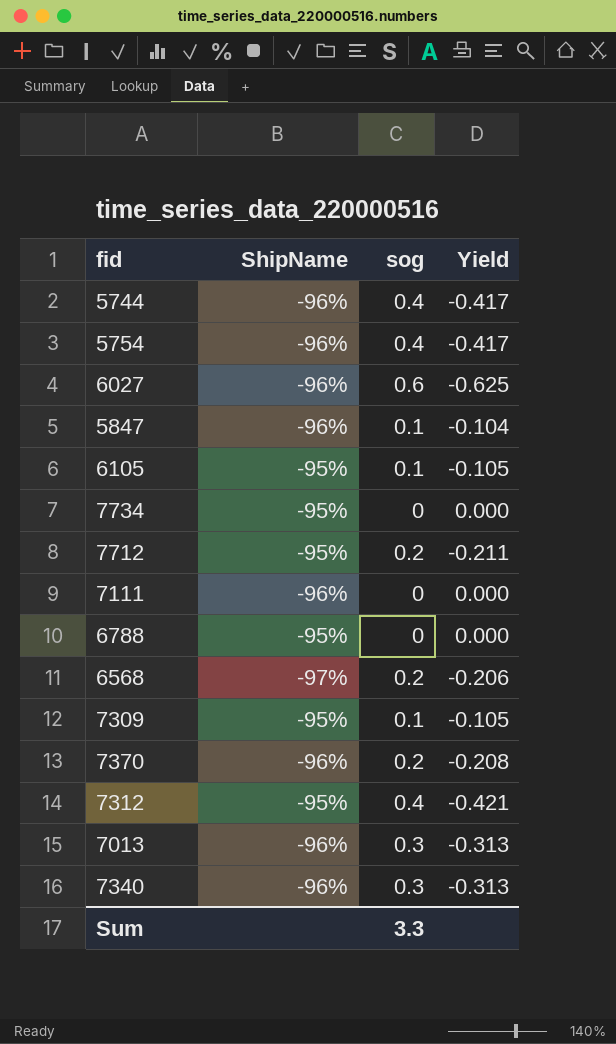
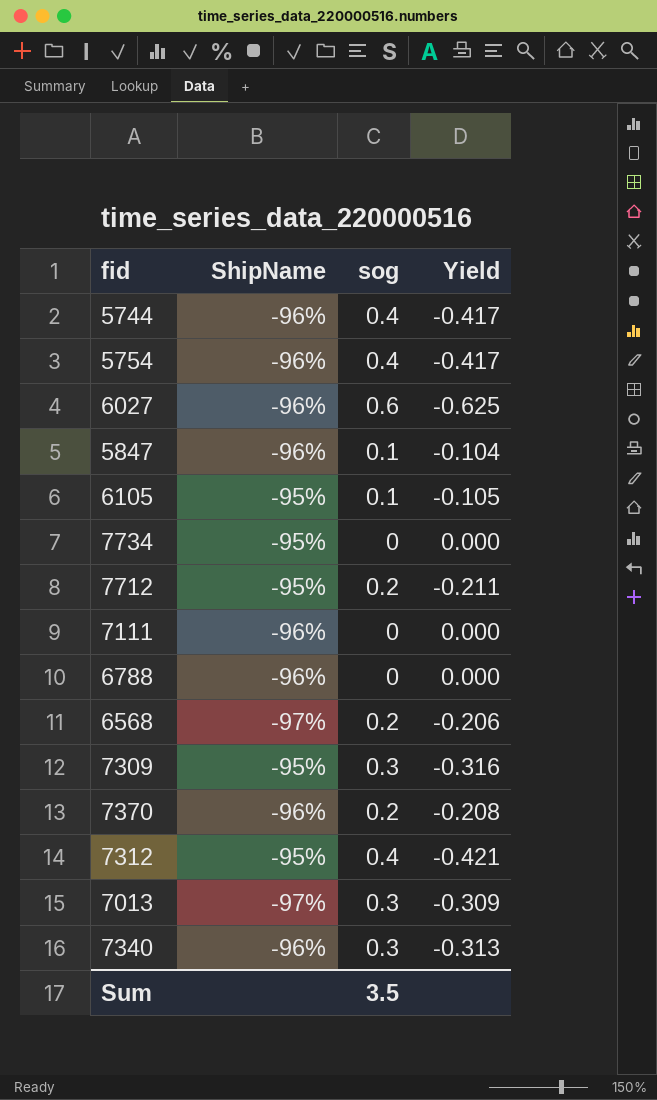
6788 | ShipName: -95% -> -96%
7309 | sog: 0.1 -> 0.3
7309 | Yield: -0.105 -> -0.316
7013 | ShipName: -96% -> -97%
7013 | Yield: -0.313 -> -0.309
Sum | sog: 3.3 -> 3.5

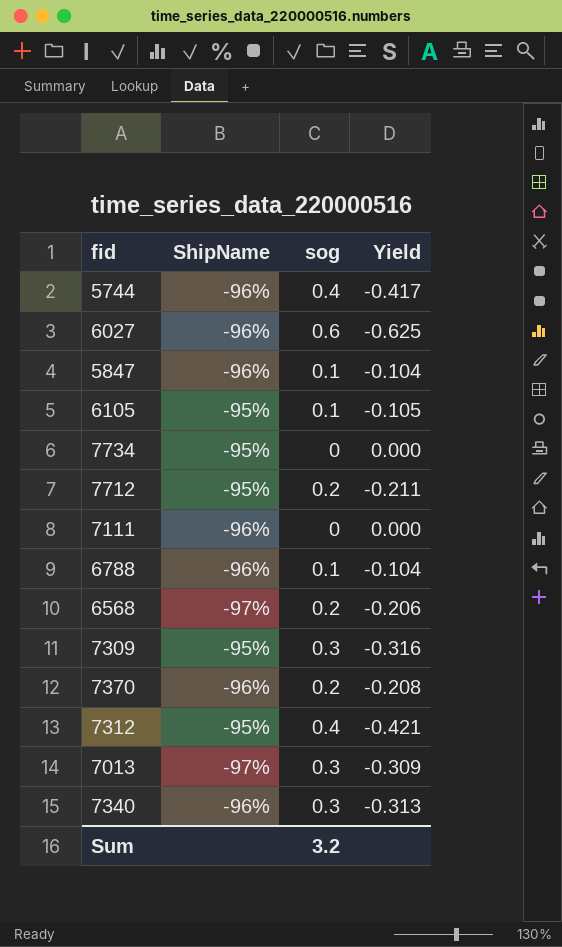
row 5754: -96% | 0.4 | -0.417 -> none
6788 | sog: 0 -> 0.1
6788 | Yield: 0.000 -> -0.104
Sum | sog: 3.5 -> 3.2

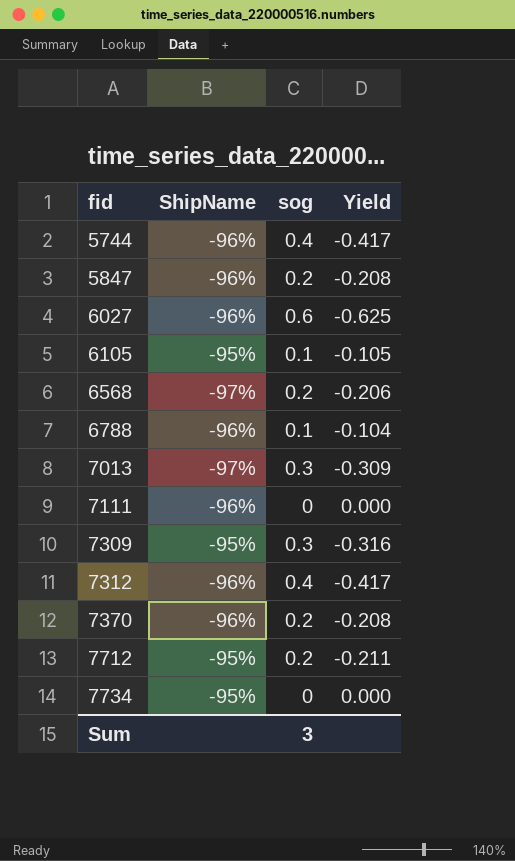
row order: none -> fid ascending
row 7340: -96% | 0.3 | -0.313 -> none
5847 | sog: 0.1 -> 0.2
5847 | Yield: -0.104 -> -0.208
7312 | ShipName: -95% -> -96%
7312 | Yield: -0.421 -> -0.417
Sum | sog: 3.2 -> 3

